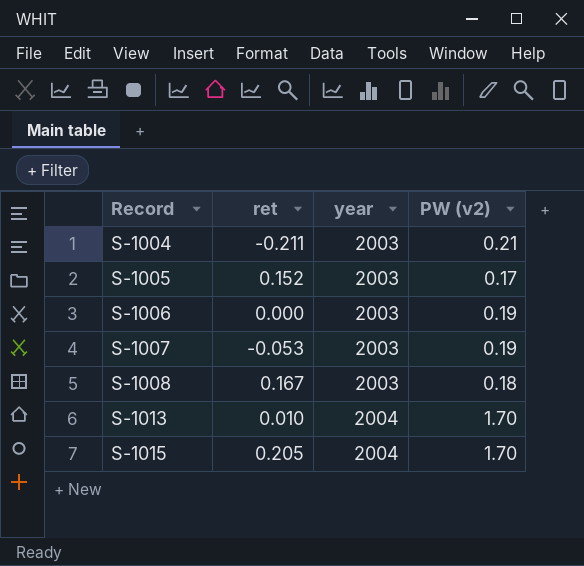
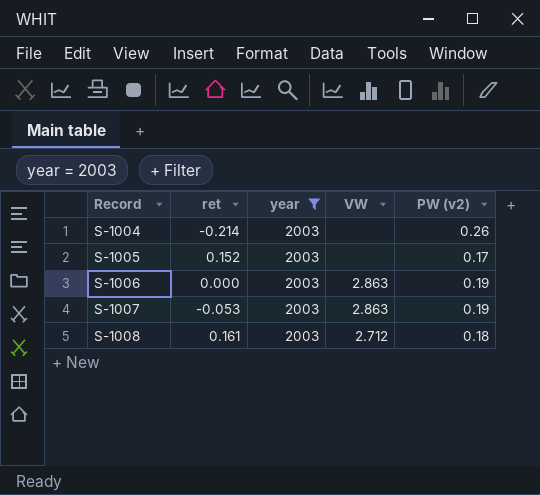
filter: none -> year = 2003
column VW | position: none -> 4
S-1004 | ret: -0.211 -> -0.214
S-1004 | PW (v2): 0.21 -> 0.26
S-1008 | ret: 0.167 -> 0.161

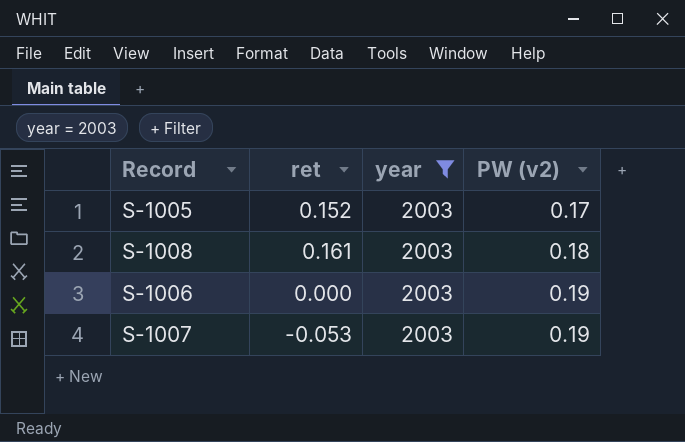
row order: Record ascending -> PW (v2) ascending
column VW | position: 4 -> none
row S-1004: -0.214 | 2003 | none | 0.26 -> none

